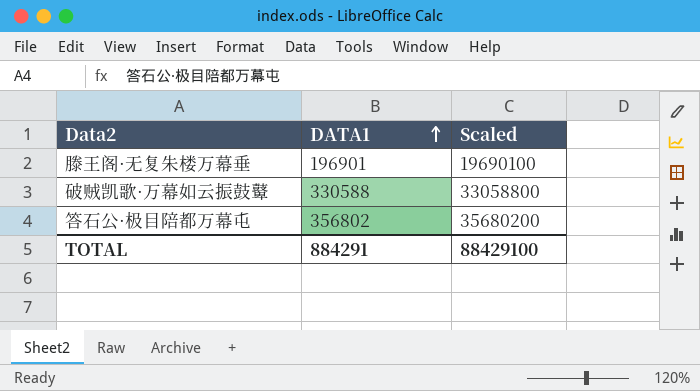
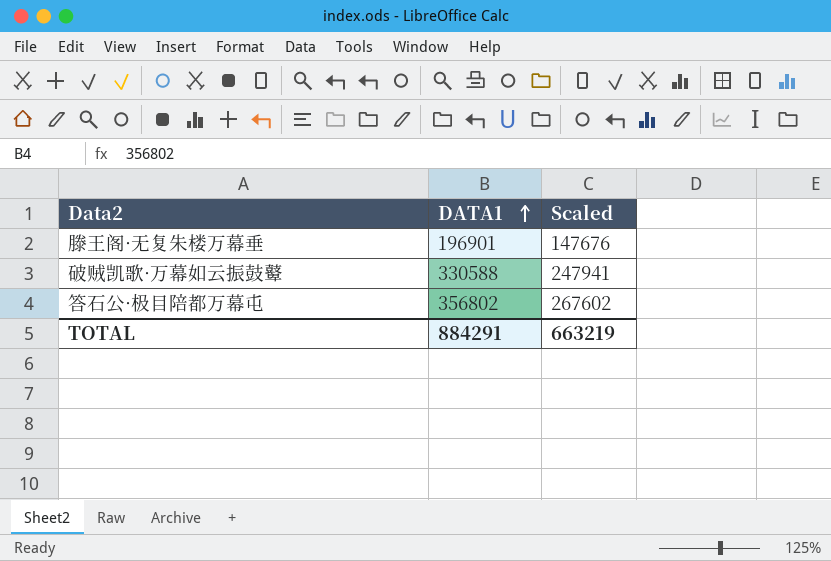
column Scaled | formula: [DATA1] * 100 -> [DATA1] * 0.75
TOTAL | Scaled: 88429100 -> 663219

